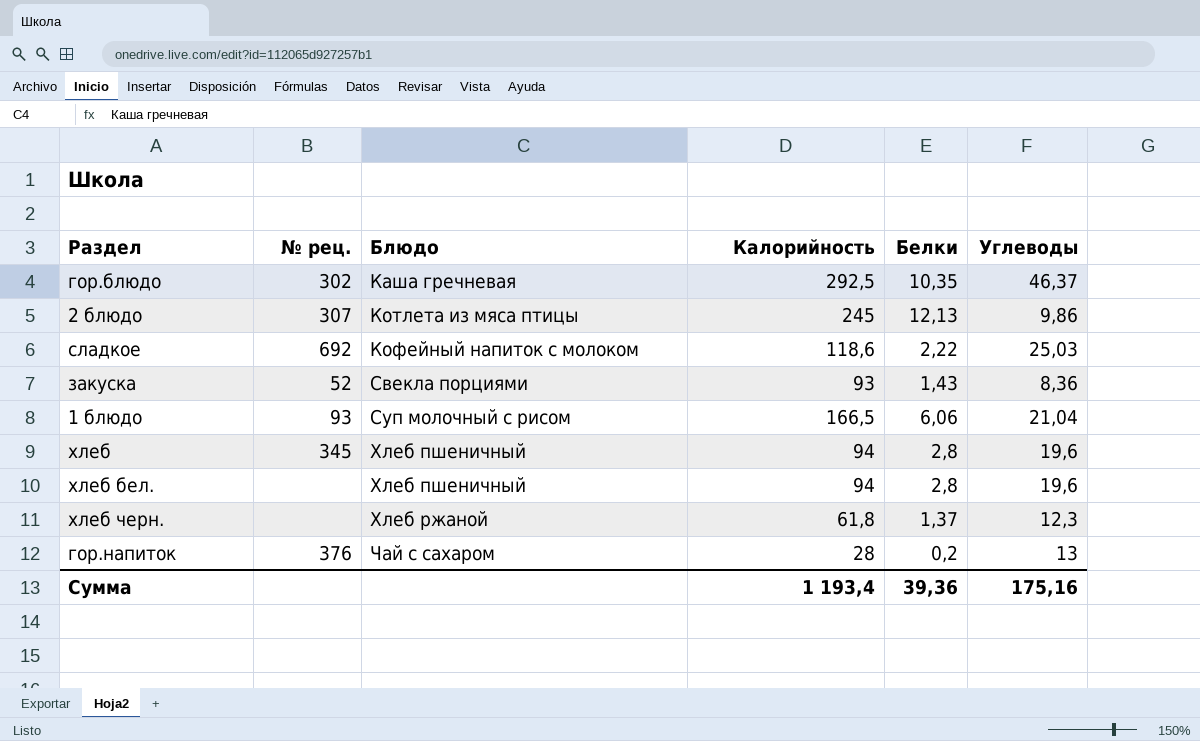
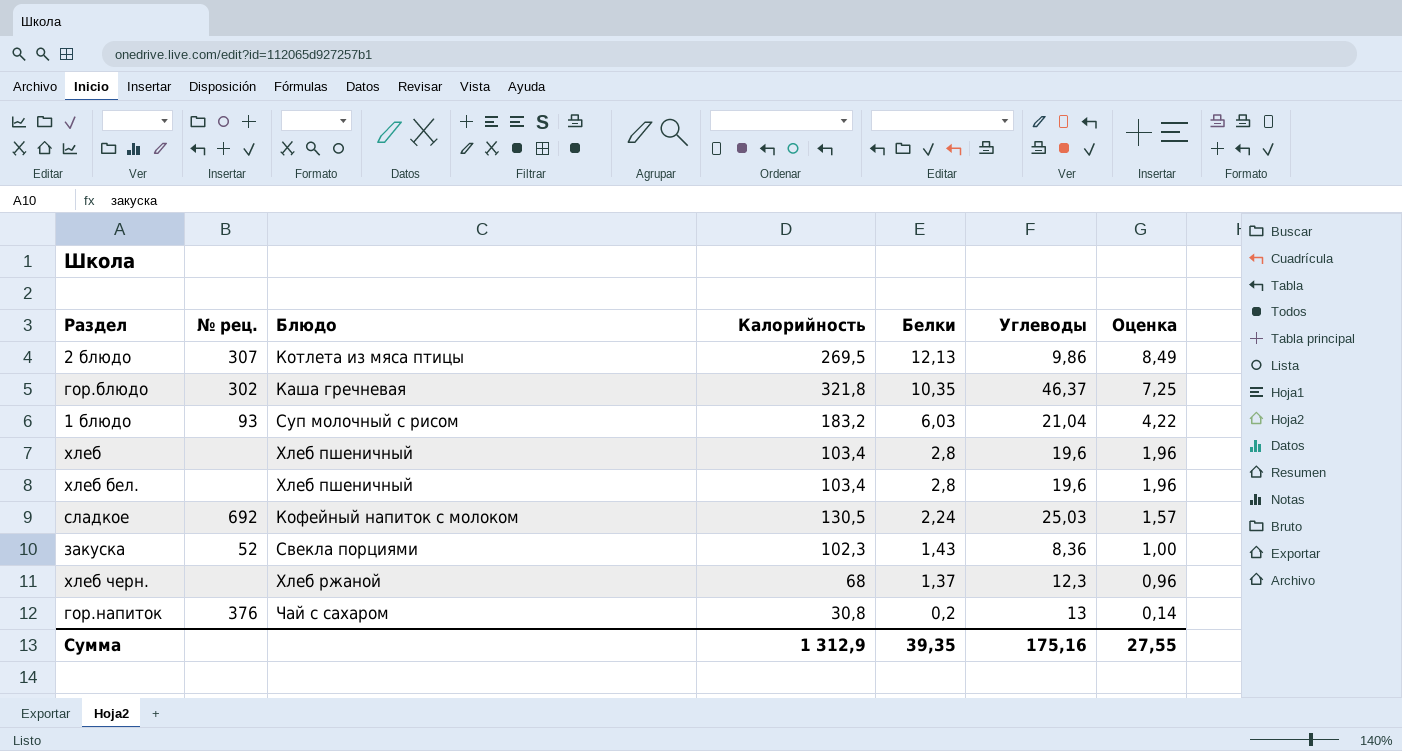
row order: Блюдо ascending -> Белки descending
column Оценка | formula: none -> [Белки] * 0,7
2 блюдо | Калорийность: 245 -> 269,5
гор.блюдо | Калорийность: 292,5 -> 321,8
1 блюдо | Калорийность: 166,5 -> 183,2
1 блюдо | Белки: 6,06 -> 6,03
хлеб | № рец.: 345 -> none
хлеб | Калорийность: 94 -> 103,4
хлеб бел. | Калорийность: 94 -> 103,4
сладкое | Калорийность: 118,6 -> 130,5
сладкое | Белки: 2,22 -> 2,24
закуска | Калорийность: 93 -> 102,3
хлеб черн. | Калорийность: 61,8 -> 68
гор.напиток | Калорийность: 28 -> 30,8
Сумма | Калорийность: 1 193,4 -> 1 312,9
Сумма | Белки: 39,36 -> 39,35

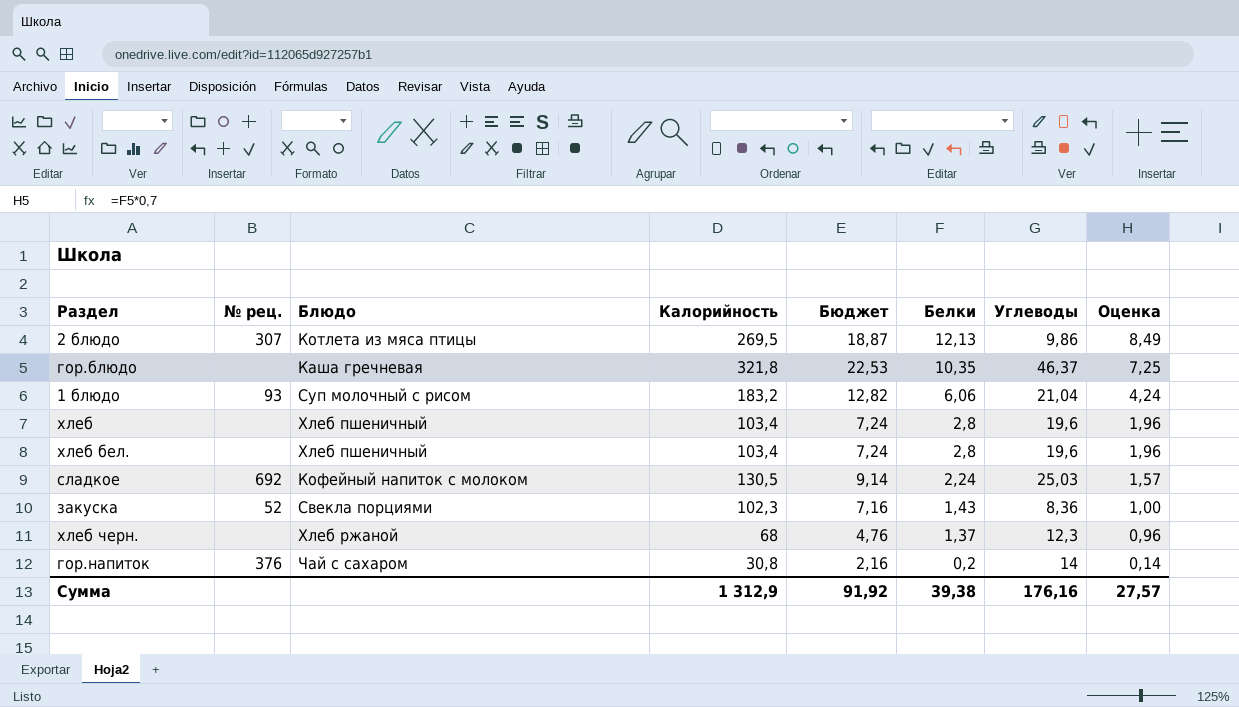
column Бюджет | formula: none -> [Калорийность] * 0,07
гор.блюдо | № рец.: 302 -> none
1 блюдо | Белки: 6,03 -> 6,06
1 блюдо | Оценка: 4,22 -> 4,24
гор.напиток | Углеводы: 13 -> 14
Сумма | Белки: 39,35 -> 39,38
Сумма | Углеводы: 175,16 -> 176,16
Сумма | Оценка: 27,55 -> 27,57

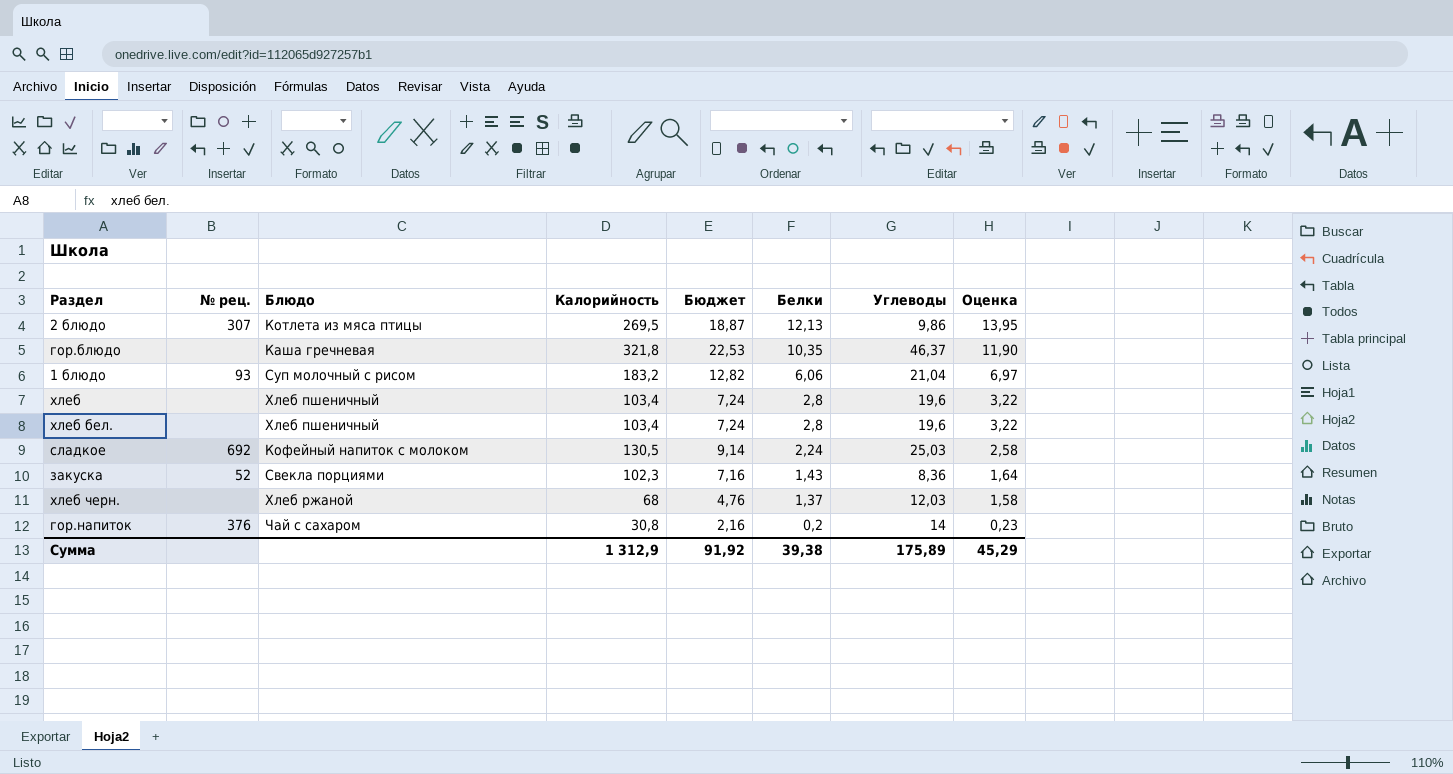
column Оценка | formula: [Белки] * 0,7 -> [Белки] * 1,15
хлеб черн. | Углеводы: 12,3 -> 12,03
Сумма | Углеводы: 176,16 -> 175,89
Сумма | Оценка: 27,57 -> 45,29

